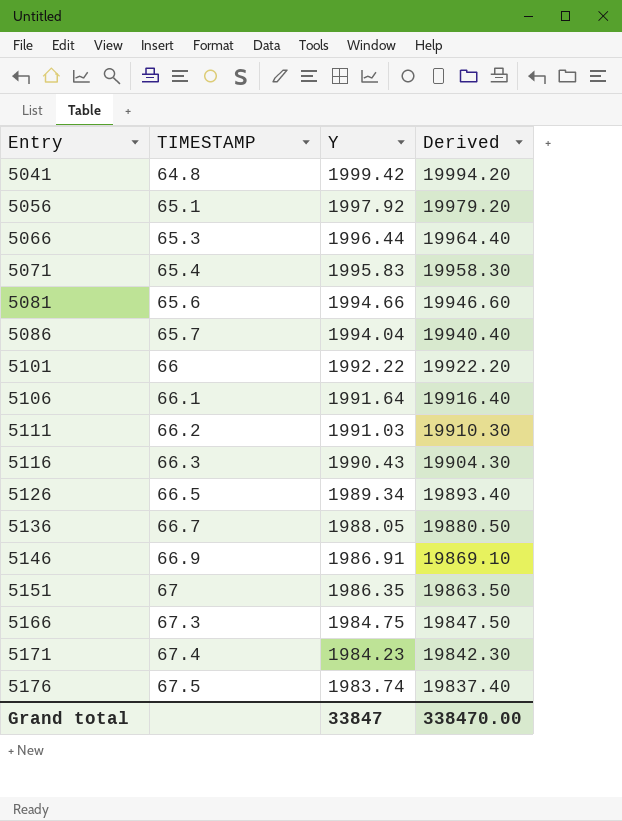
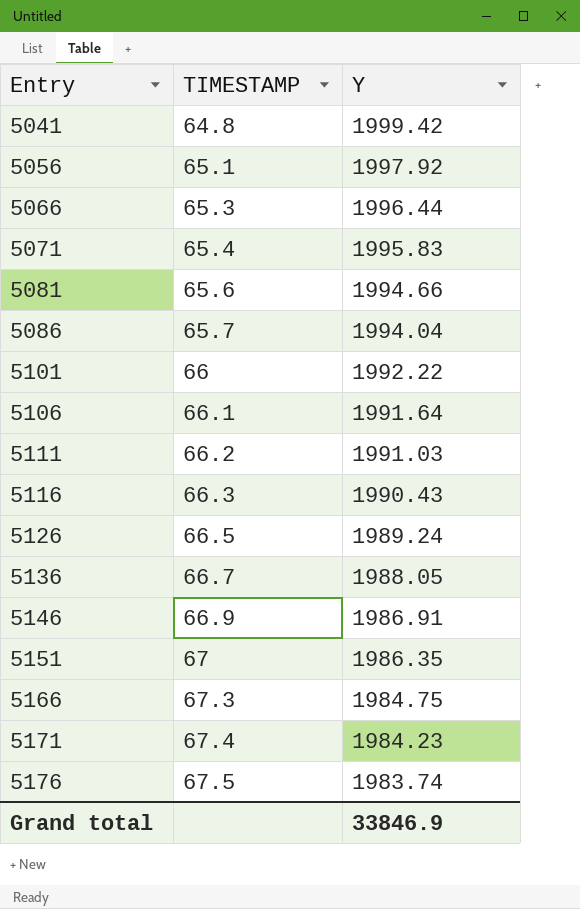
column Derived | formula: [Y] * 10 -> none
5126 | Y: 1989.34 -> 1989.24
Grand total | Y: 33847 -> 33846.9

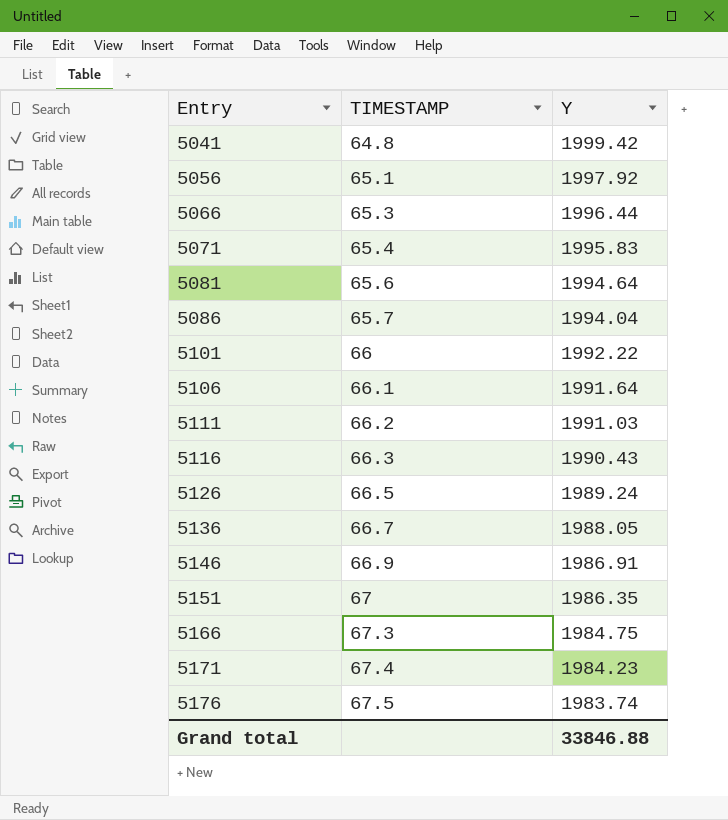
5081 | Y: 1994.66 -> 1994.64
Grand total | Y: 33846.9 -> 33846.88

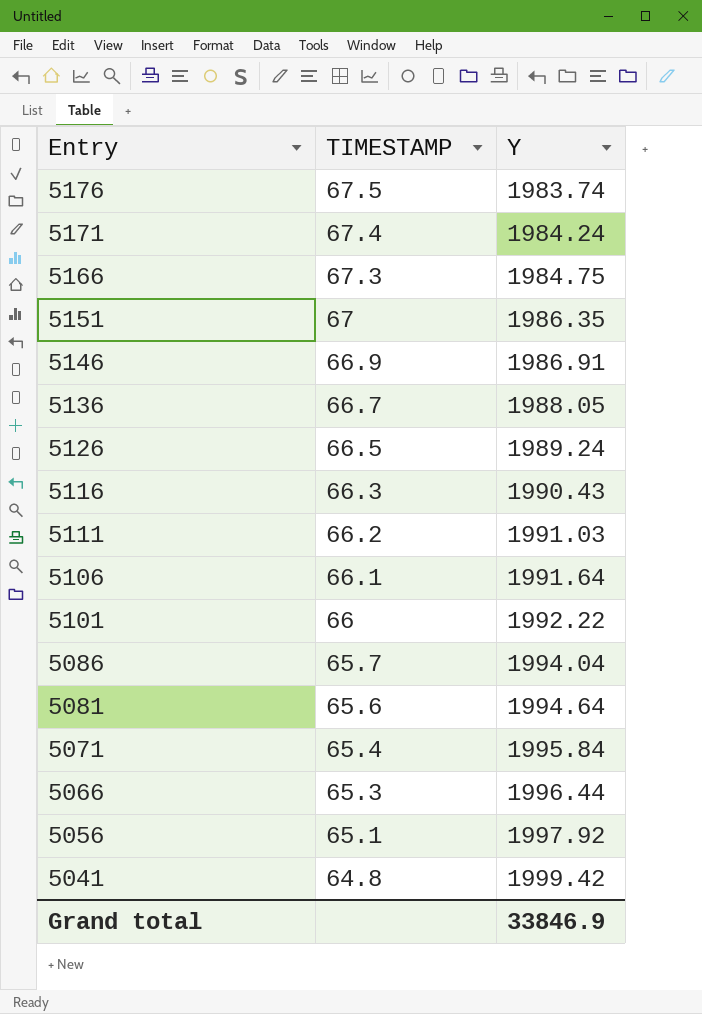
row order: Entry ascending -> Entry descending
5171 | Y: 1984.23 -> 1984.24
5071 | Y: 1995.83 -> 1995.84
Grand total | Y: 33846.88 -> 33846.9

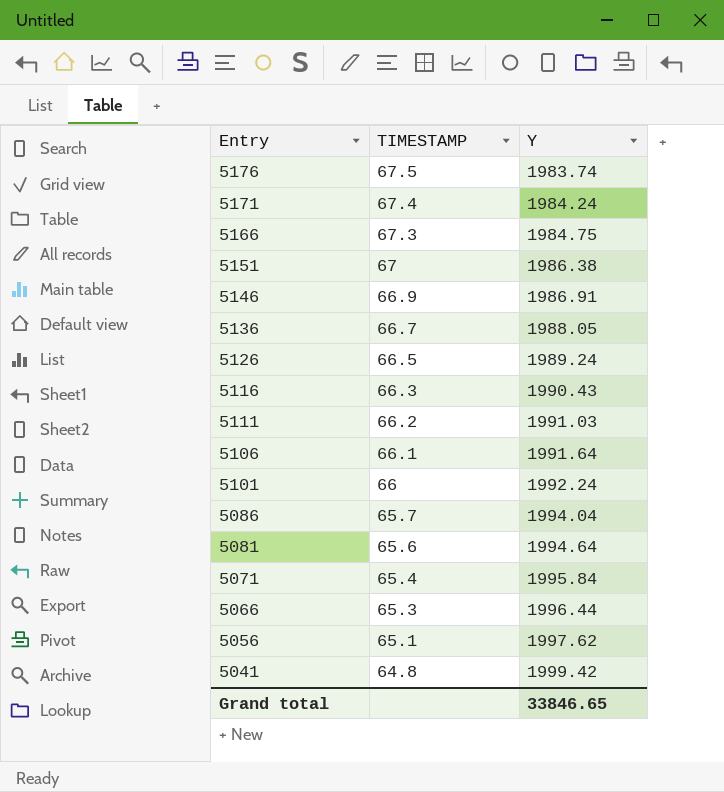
5151 | Y: 1986.35 -> 1986.38
5101 | Y: 1992.22 -> 1992.24
5056 | Y: 1997.92 -> 1997.62
Grand total | Y: 33846.9 -> 33846.65

